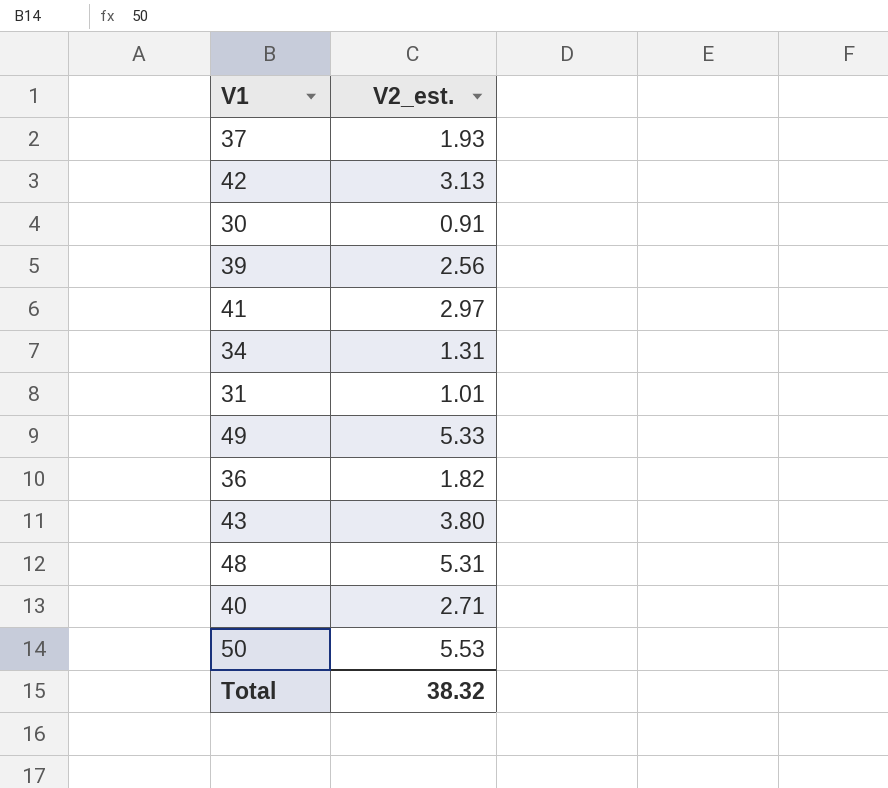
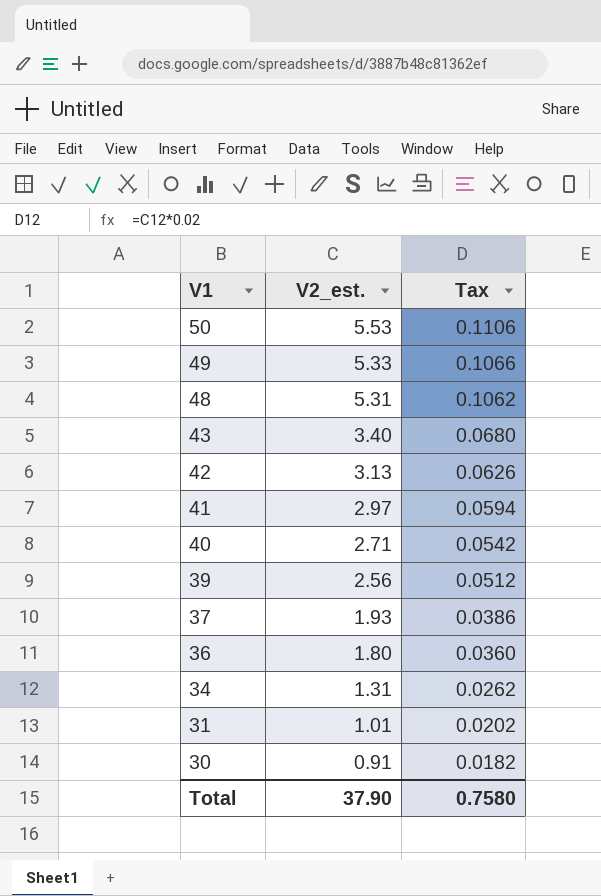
row order: none -> V1 descending
column Tax | formula: none -> [V2_est.] * 0.02
43 | V2_est.: 3.80 -> 3.40
36 | V2_est.: 1.82 -> 1.80
Total | V2_est.: 38.32 -> 37.90

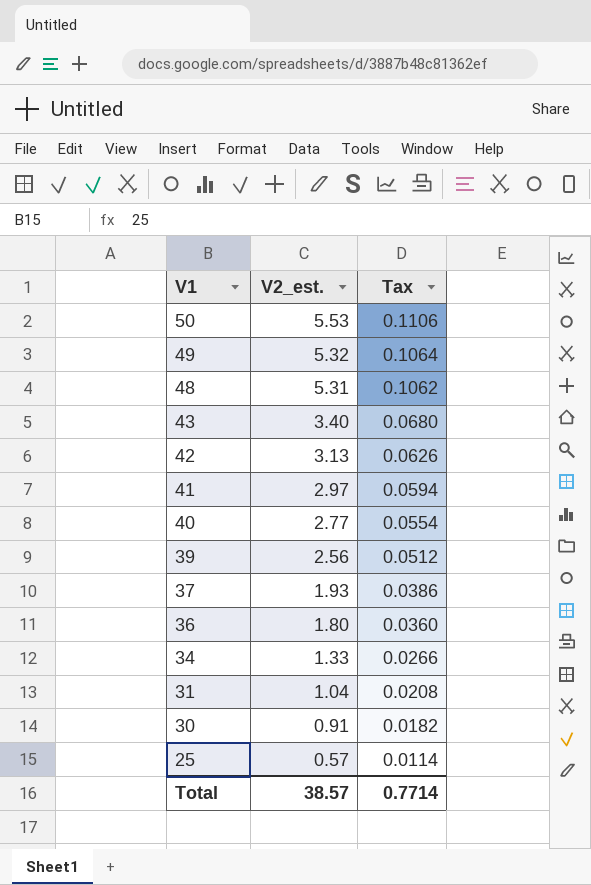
49 | V2_est.: 5.33 -> 5.32
49 | Tax: 0.1066 -> 0.1064
40 | V2_est.: 2.71 -> 2.77
40 | Tax: 0.0542 -> 0.0554
34 | V2_est.: 1.31 -> 1.33
34 | Tax: 0.0262 -> 0.0266
31 | V2_est.: 1.01 -> 1.04
31 | Tax: 0.0202 -> 0.0208
row 25: none -> 0.57 | 0.0114
Total | V2_est.: 37.90 -> 38.57
Total | Tax: 0.7580 -> 0.7714

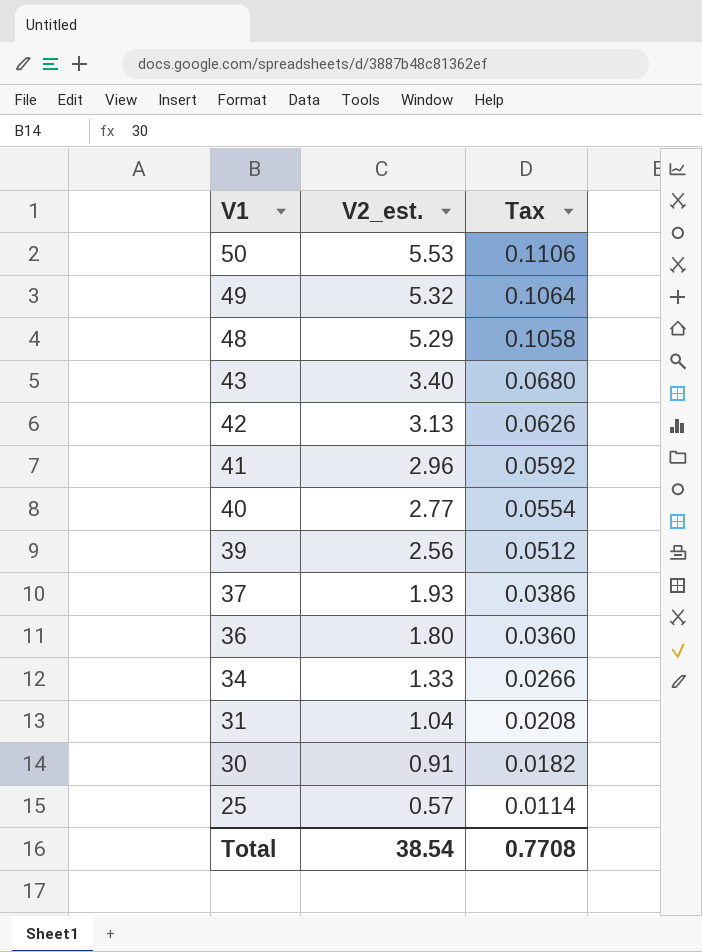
48 | V2_est.: 5.31 -> 5.29
48 | Tax: 0.1062 -> 0.1058
41 | V2_est.: 2.97 -> 2.96
41 | Tax: 0.0594 -> 0.0592
Total | V2_est.: 38.57 -> 38.54
Total | Tax: 0.7714 -> 0.7708

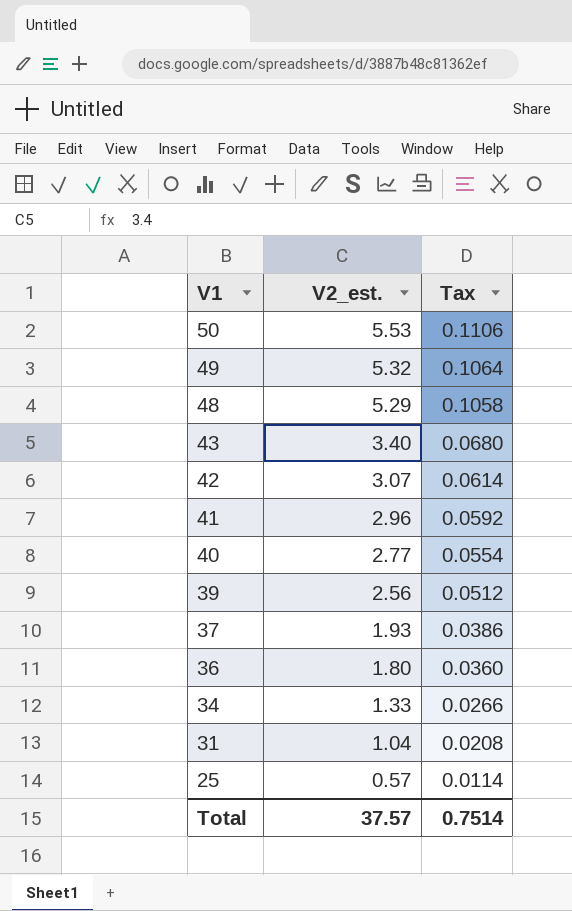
row 30: 0.91 | 0.0182 -> none
42 | V2_est.: 3.13 -> 3.07
42 | Tax: 0.0626 -> 0.0614
Total | V2_est.: 38.54 -> 37.57
Total | Tax: 0.7708 -> 0.7514

